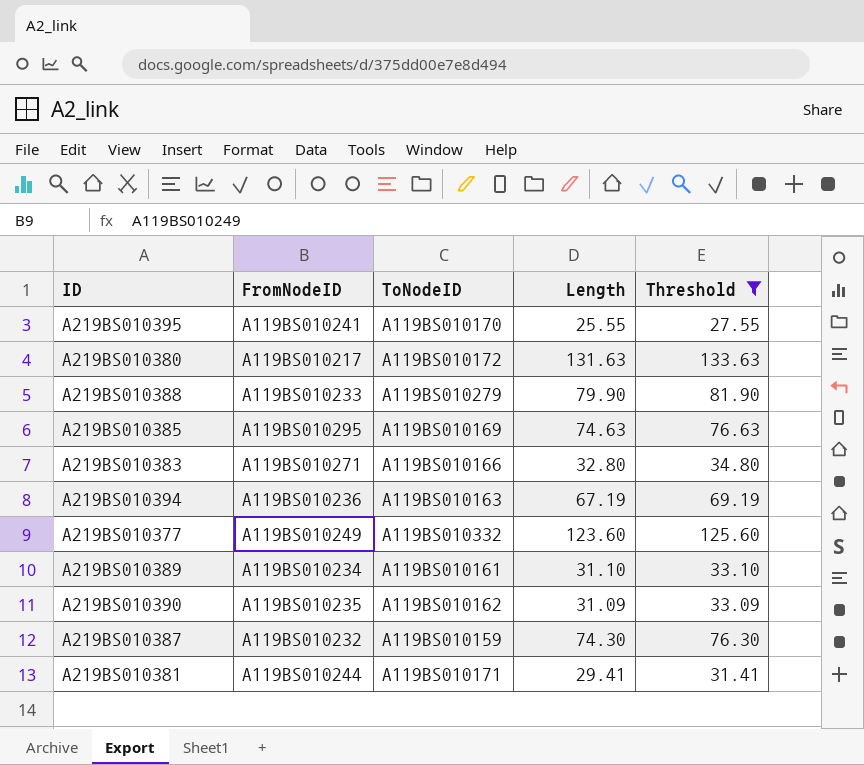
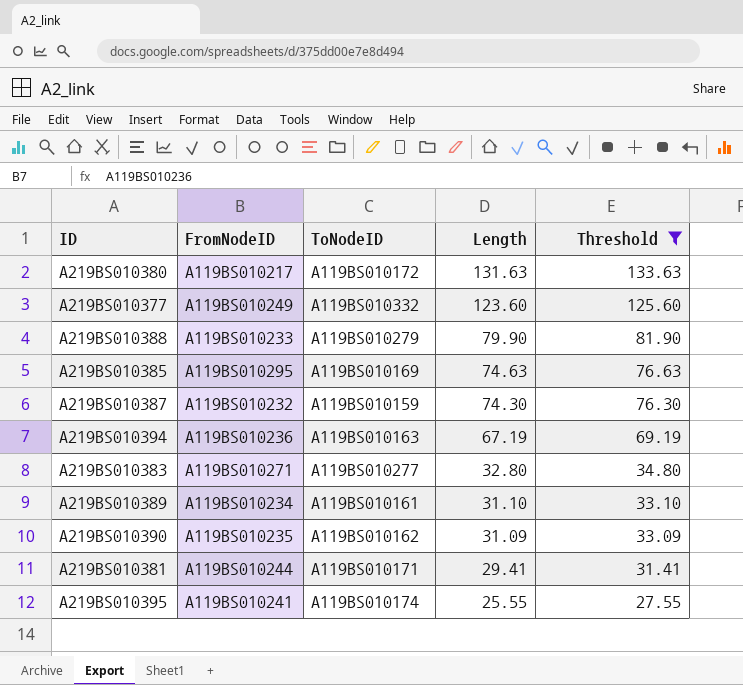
row order: none -> Length descending
A219BS010383 | ToNodeID: A119BS010166 -> A119BS010277
A219BS010395 | ToNodeID: A119BS010170 -> A119BS010174

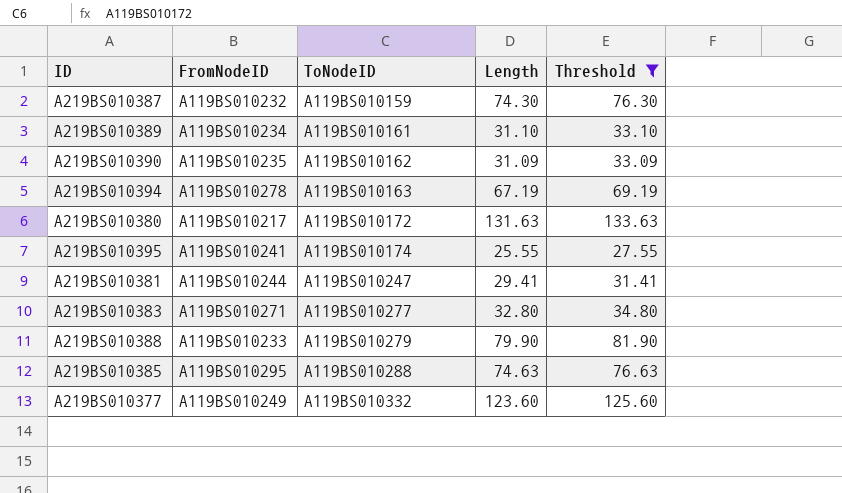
row order: Length descending -> ToNodeID ascending
A219BS010394 | FromNodeID: A119BS010236 -> A119BS010278
A219BS010381 | ToNodeID: A119BS010171 -> A119BS010247
A219BS010385 | ToNodeID: A119BS010169 -> A119BS010288

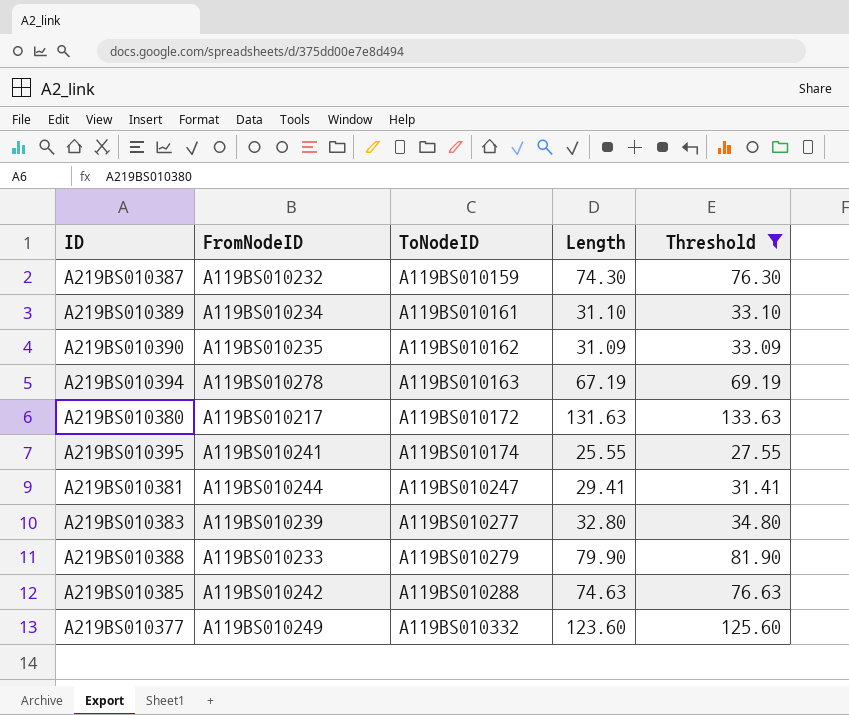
A219BS010383 | FromNodeID: A119BS010271 -> A119BS010239
A219BS010385 | FromNodeID: A119BS010295 -> A119BS010242

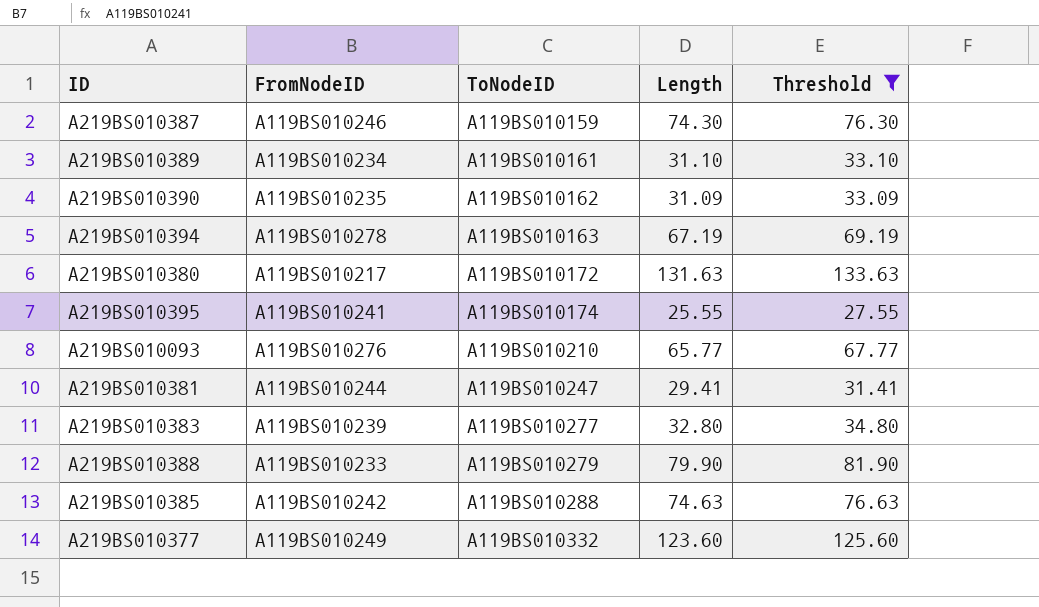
A219BS010387 | FromNodeID: A119BS010232 -> A119BS010246
row A219BS010093: none -> A119BS010276 | A119BS010210 | 65.77 | 67.77

